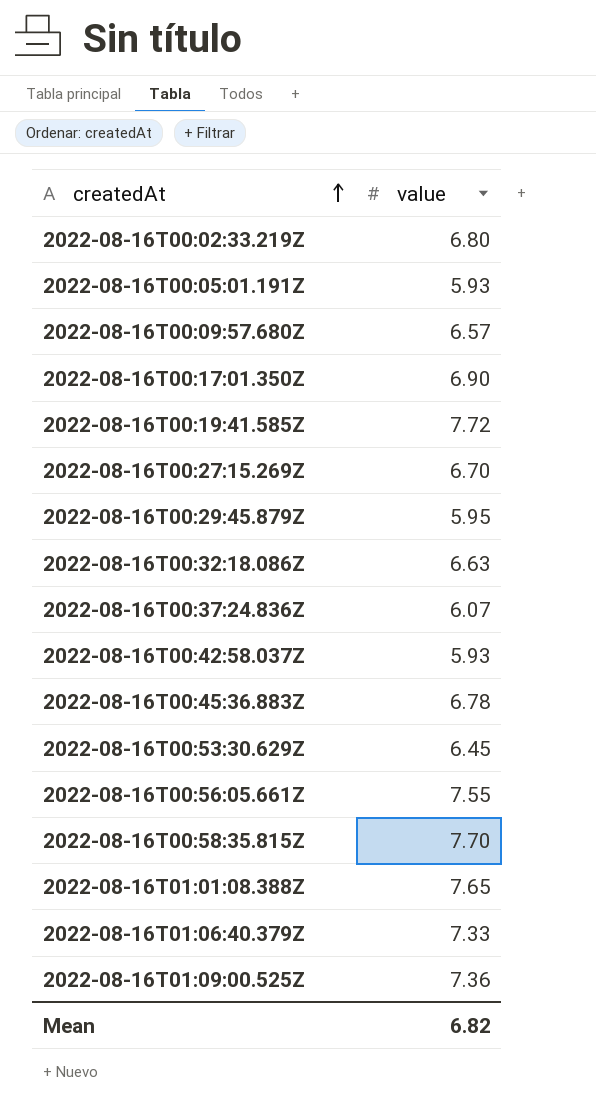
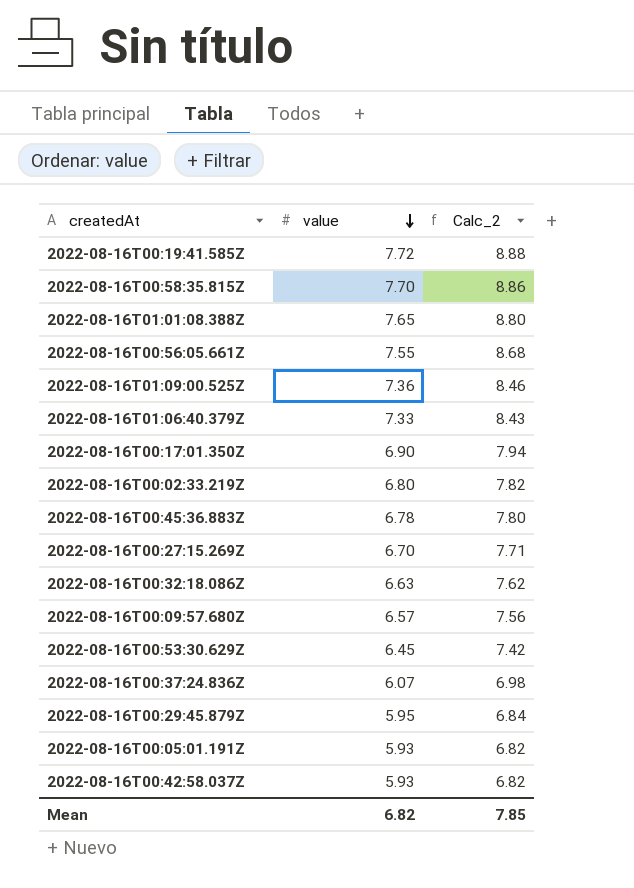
row order: createdAt ascending -> value descending
column Calc_2 | formula: none -> [value] * 1.15

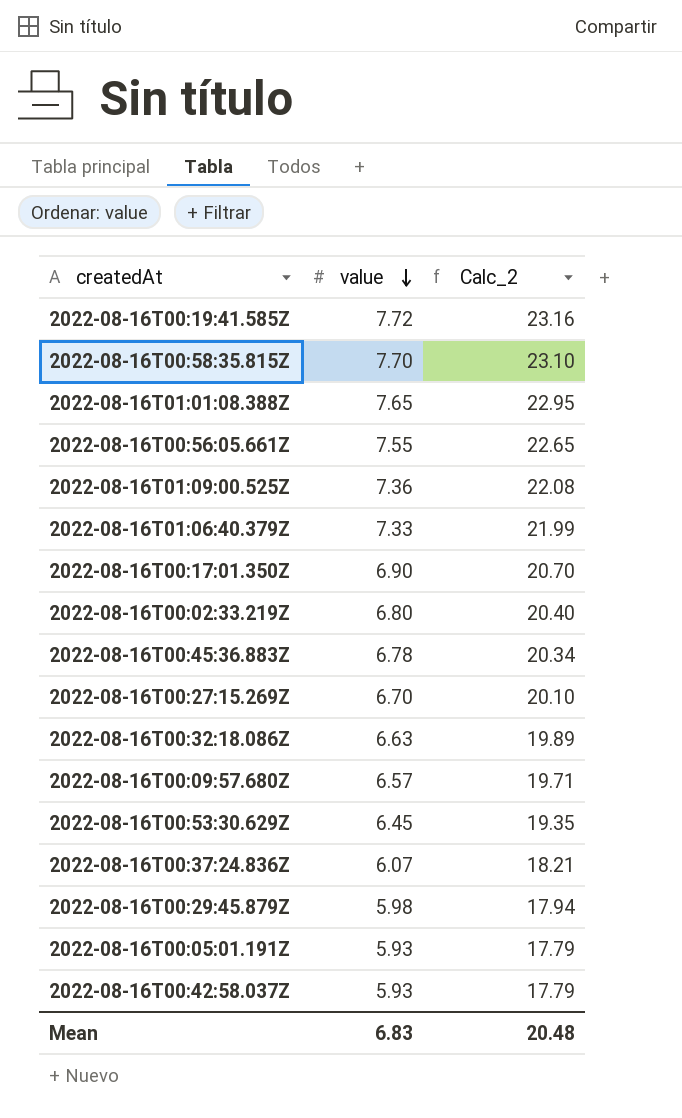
column Calc_2 | formula: [value] * 1.15 -> [value] * 3
2022-08-16T00:29:45.879Z | value: 5.95 -> 5.98
Mean | value: 6.82 -> 6.83
Mean | Calc_2: 7.85 -> 20.48

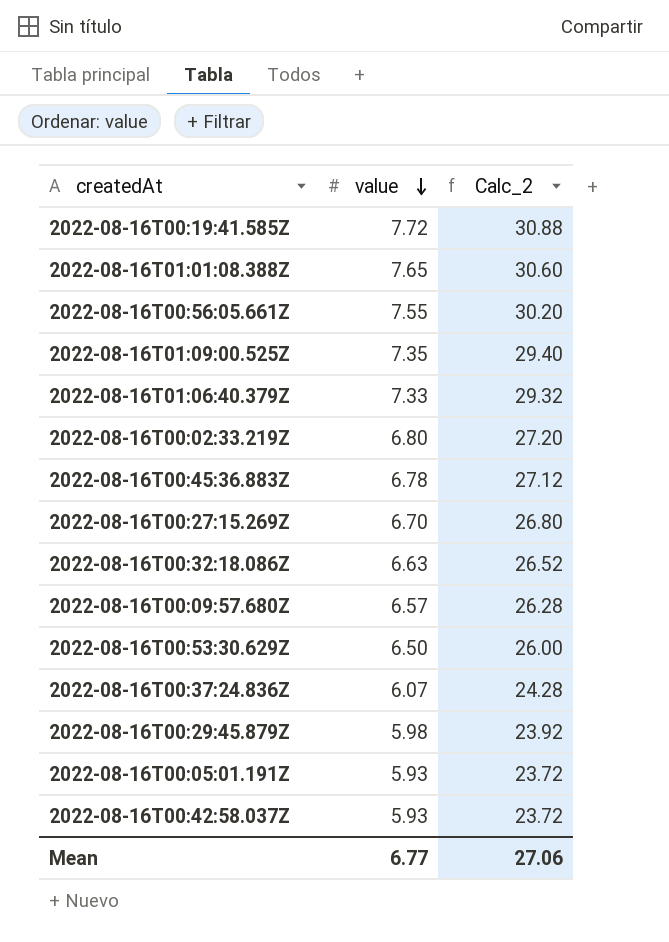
column Calc_2 | formula: [value] * 3 -> [value] * 4
row 2022-08-16T00:58:35.815Z: 7.70 | 23.10 -> none
row 2022-08-16T00:17:01.350Z: 6.90 | 20.70 -> none
2022-08-16T01:09:00.525Z | value: 7.36 -> 7.35
2022-08-16T00:53:30.629Z | value: 6.45 -> 6.50
Mean | value: 6.83 -> 6.77
Mean | Calc_2: 20.48 -> 27.06

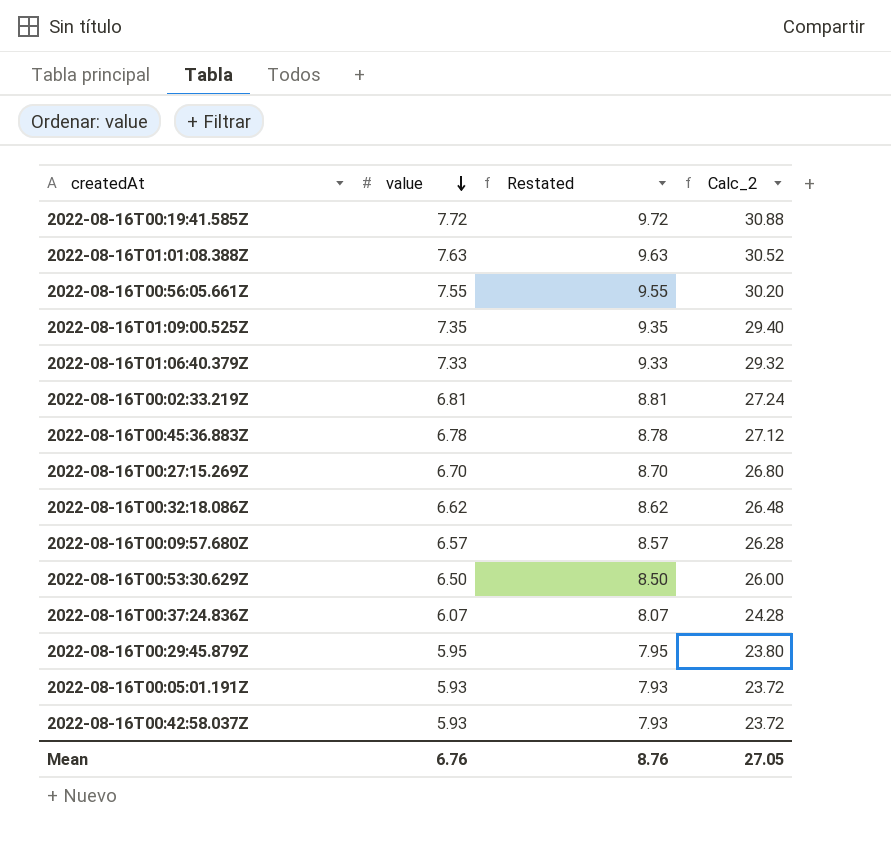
column Restated | formula: none -> [value] + 2
2022-08-16T01:01:08.388Z | value: 7.65 -> 7.63
2022-08-16T01:01:08.388Z | Calc_2: 30.60 -> 30.52
2022-08-16T00:02:33.219Z | value: 6.80 -> 6.81
2022-08-16T00:02:33.219Z | Calc_2: 27.20 -> 27.24
2022-08-16T00:32:18.086Z | value: 6.63 -> 6.62
2022-08-16T00:32:18.086Z | Calc_2: 26.52 -> 26.48
2022-08-16T00:29:45.879Z | value: 5.98 -> 5.95
2022-08-16T00:29:45.879Z | Calc_2: 23.92 -> 23.80
Mean | value: 6.77 -> 6.76
Mean | Calc_2: 27.06 -> 27.05

